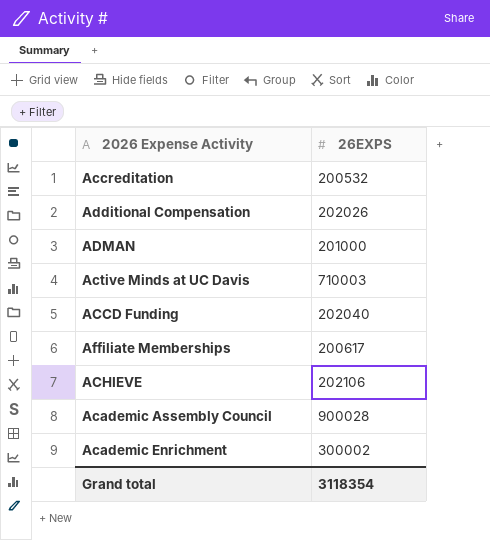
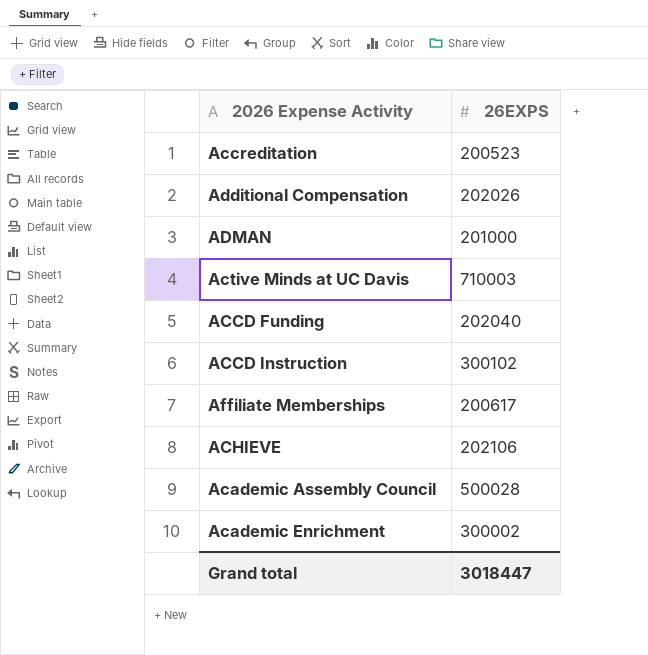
Accreditation | 26EXPS: 200532 -> 200523
row ACCD Instruction: none -> 300102
Academic Assembly Council | 26EXPS: 900028 -> 500028
Grand total | 26EXPS: 3118354 -> 3018447

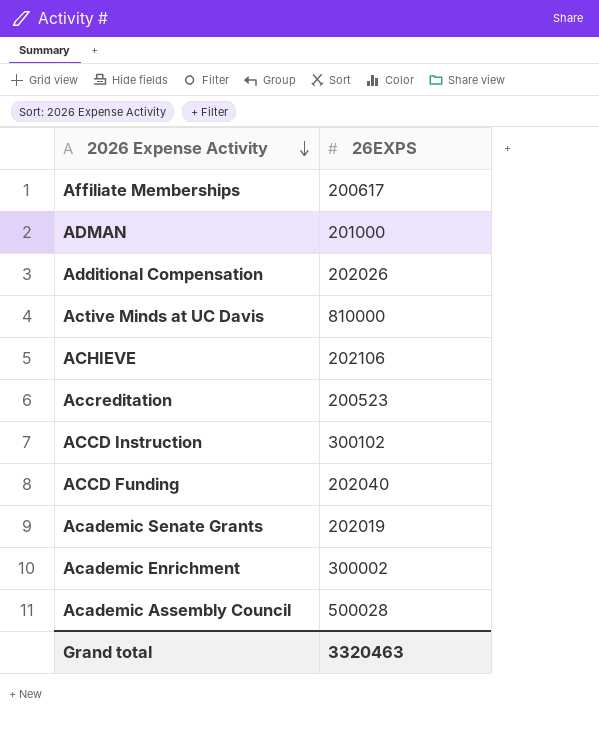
row order: none -> 2026 Expense Activity descending
Active Minds at UC Davis | 26EXPS: 710003 -> 810000
row Academic Senate Grants: none -> 202019
Grand total | 26EXPS: 3018447 -> 3320463

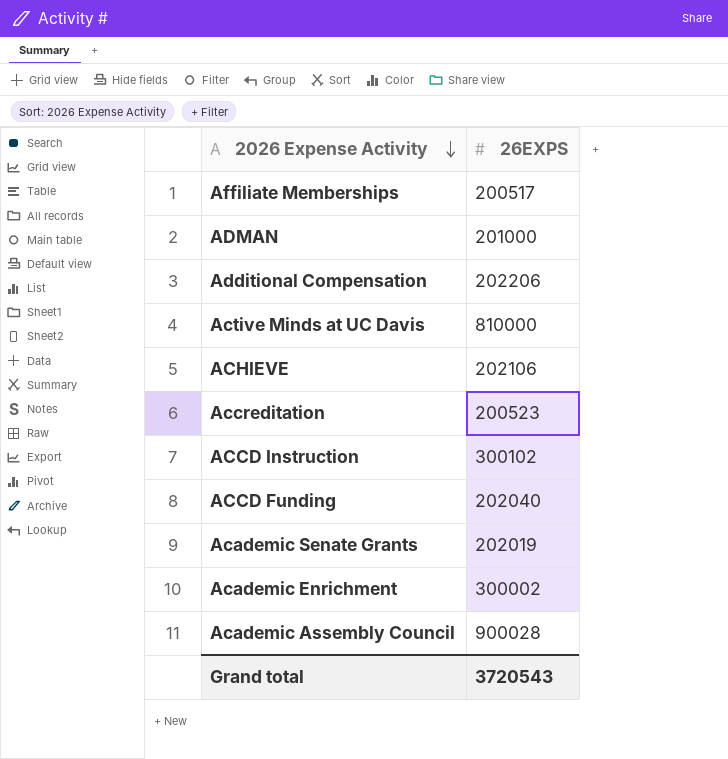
Affiliate Memberships | 26EXPS: 200617 -> 200517
Additional Compensation | 26EXPS: 202026 -> 202206
Academic Assembly Council | 26EXPS: 500028 -> 900028
Grand total | 26EXPS: 3320463 -> 3720543

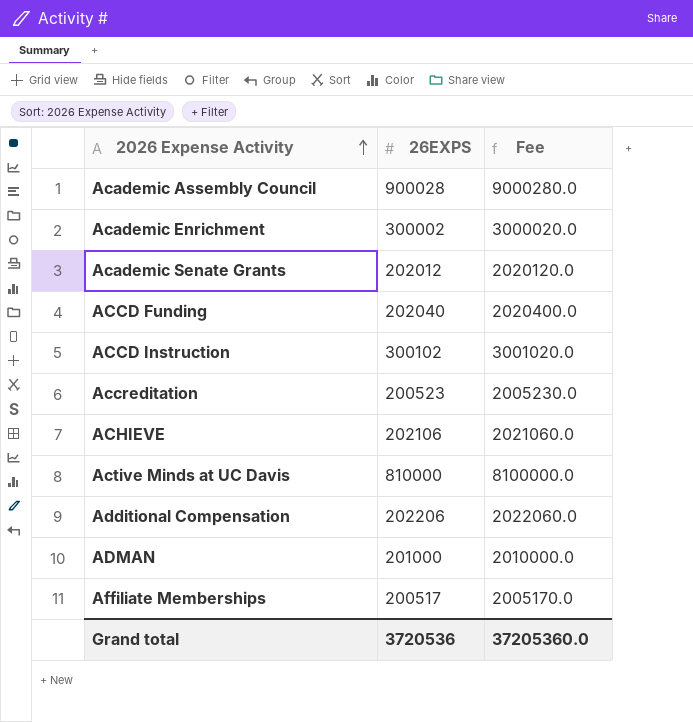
row order: 2026 Expense Activity descending -> 2026 Expense Activity ascending
column Fee | formula: none -> [26EXPS] * 10
Academic Senate Grants | 26EXPS: 202019 -> 202012
Grand total | 26EXPS: 3720543 -> 3720536

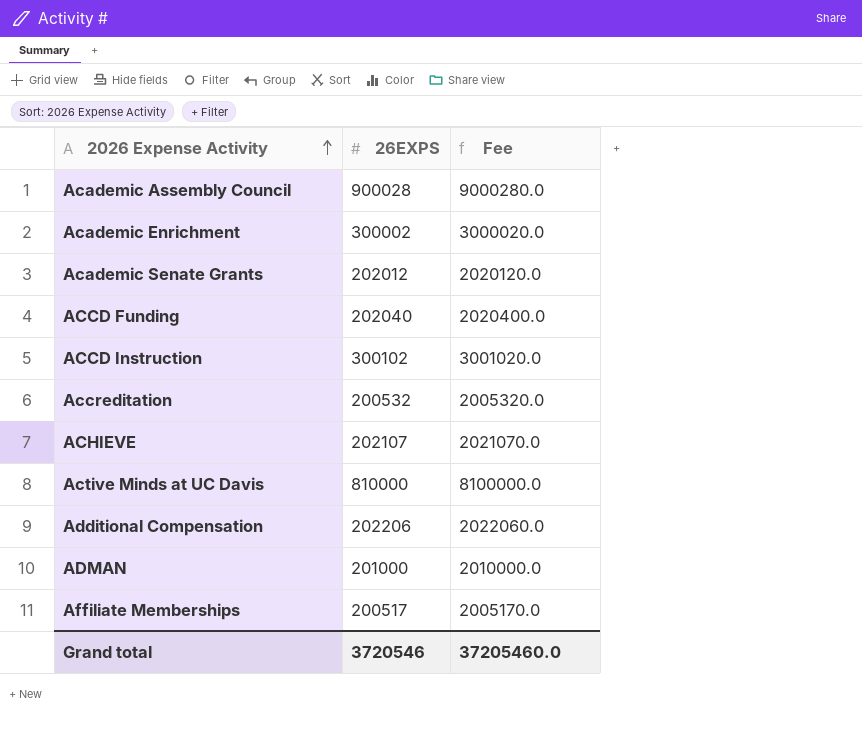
Accreditation | 26EXPS: 200523 -> 200532
Accreditation | Fee: 2005230.0 -> 2005320.0
ACHIEVE | 26EXPS: 202106 -> 202107
ACHIEVE | Fee: 2021060.0 -> 2021070.0
Grand total | 26EXPS: 3720536 -> 3720546
Grand total | Fee: 37205360.0 -> 37205460.0

